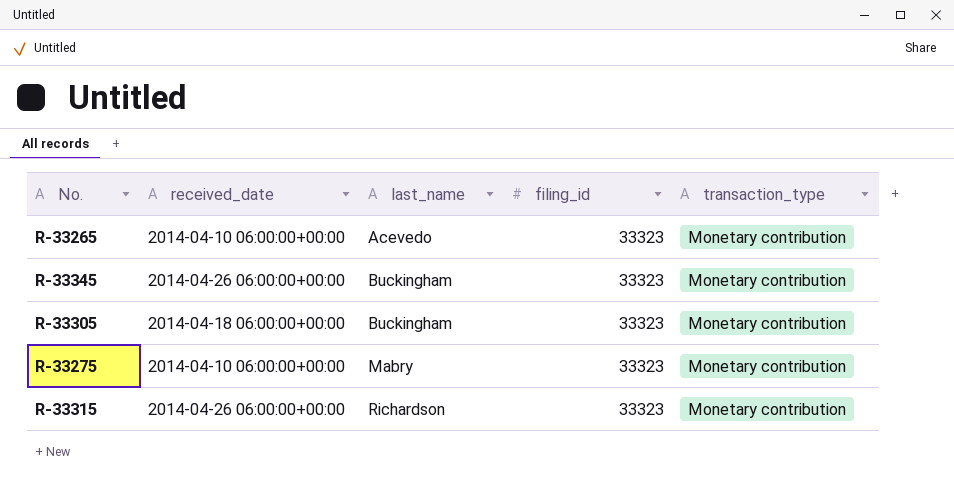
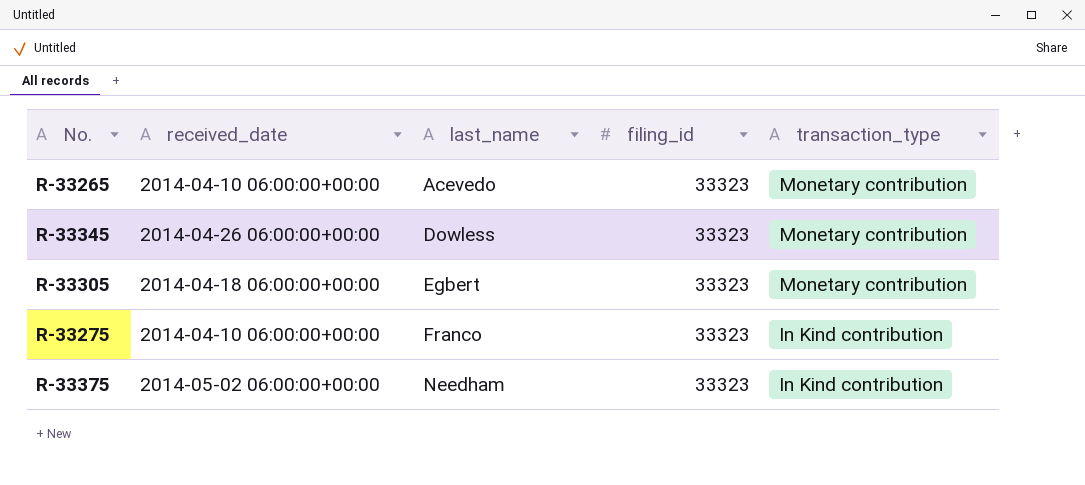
row R-33315: 2014-04-26 06:00:00+00:00 | Richardson | 33323 | Monetary contribution -> none
R-33345 | last_name: Buckingham -> Dowless
R-33305 | last_name: Buckingham -> Egbert
R-33275 | last_name: Mabry -> Franco
R-33275 | transaction_type: Monetary contribution -> In Kind contribution
row R-33375: none -> 2014-05-02 06:00:00+00:00 | Needham | 33323 | In Kind contribution

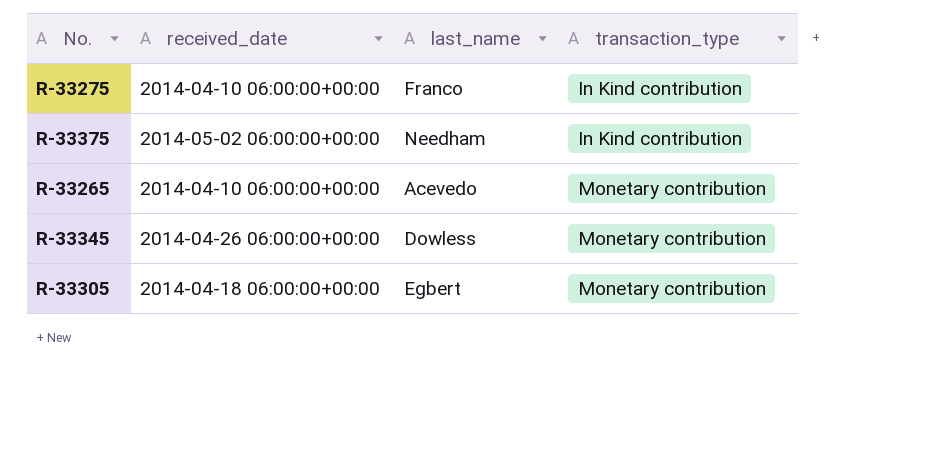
row order: last_name ascending -> transaction_type ascending
column filing_id | position: 4 -> none

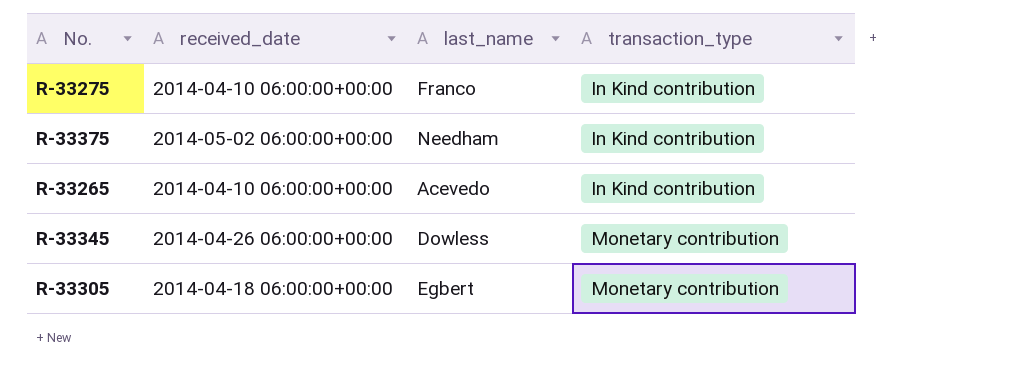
R-33265 | transaction_type: Monetary contribution -> In Kind contribution

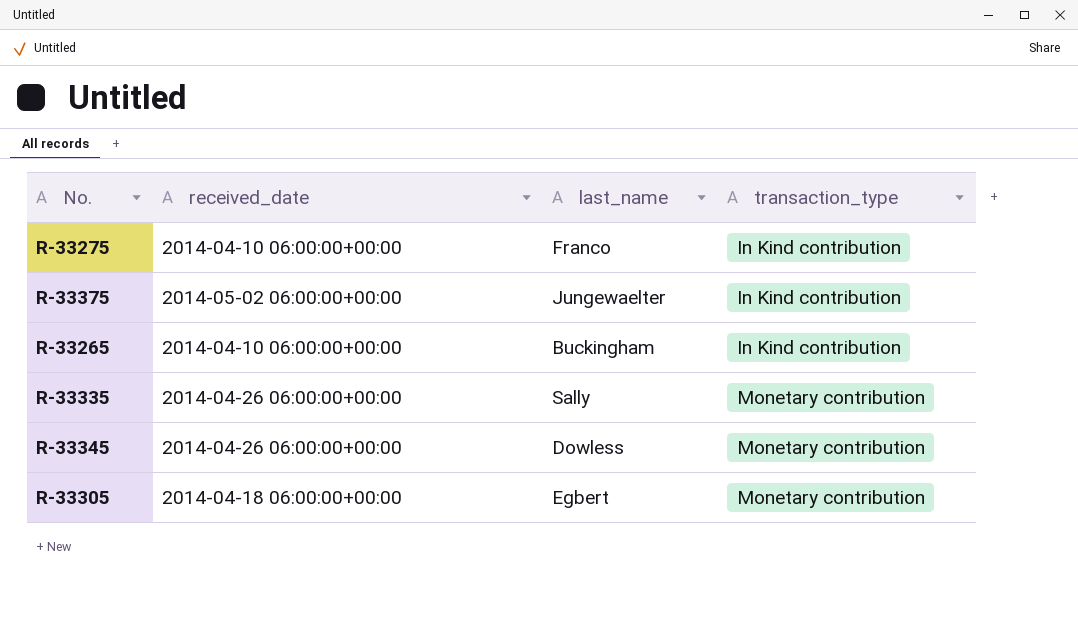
R-33375 | last_name: Needham -> Jungewaelter
R-33265 | last_name: Acevedo -> Buckingham
row R-33335: none -> 2014-04-26 06:00:00+00:00 | Sally | Monetary contribution

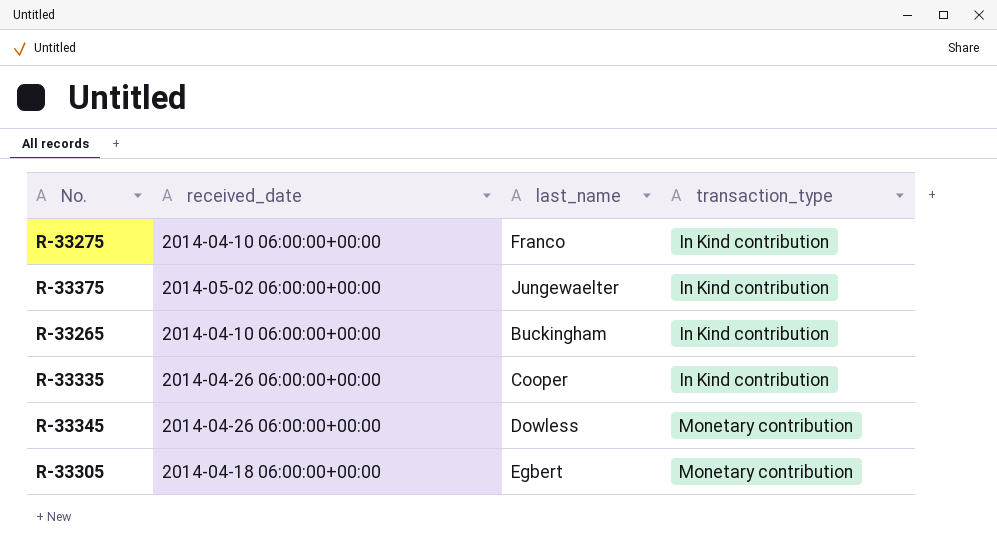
R-33335 | last_name: Sally -> Cooper
R-33335 | transaction_type: Monetary contribution -> In Kind contribution

